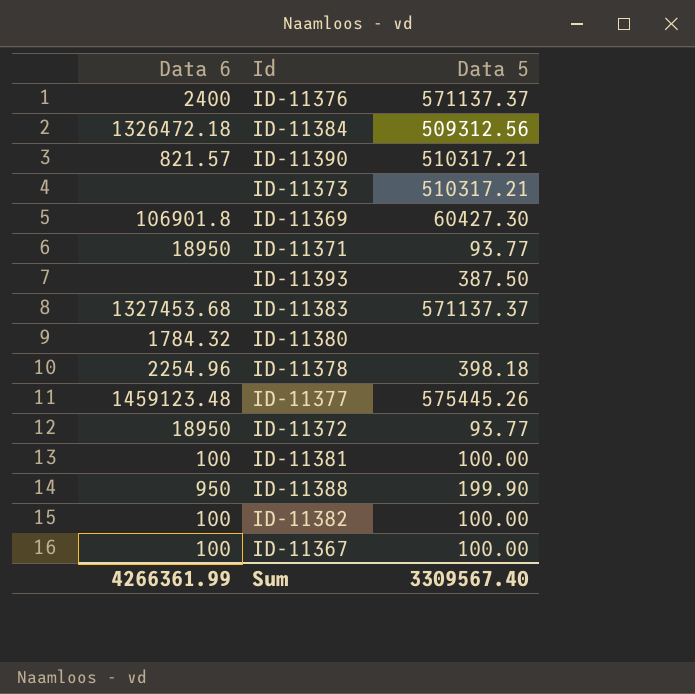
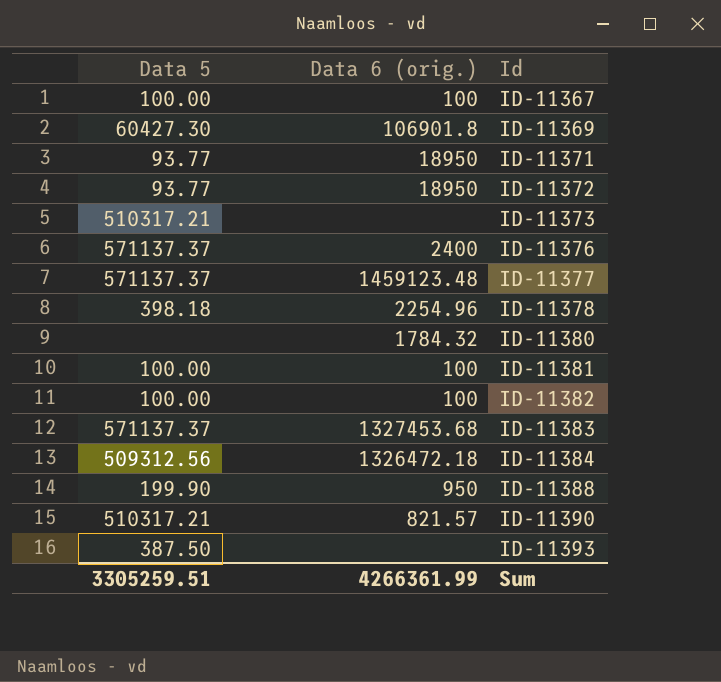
row order: none -> Id ascending
column Data 5 | position: 3 -> 1
column name: Data 6 -> Data 6 (orig.)
ID-11377 | Data 5: 575445.26 -> 571137.37
Sum | Data 5: 3309567.40 -> 3305259.51

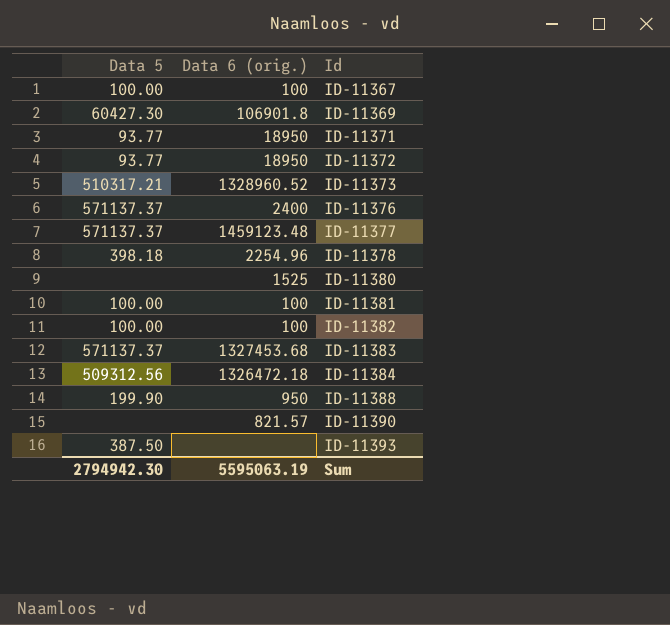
ID-11373 | Data 6 (orig.): none -> 1328960.52
ID-11380 | Data 6 (orig.): 1784.32 -> 1525
ID-11390 | Data 5: 510317.21 -> none
Sum | Data 5: 3305259.51 -> 2794942.30
Sum | Data 6 (orig.): 4266361.99 -> 5595063.19

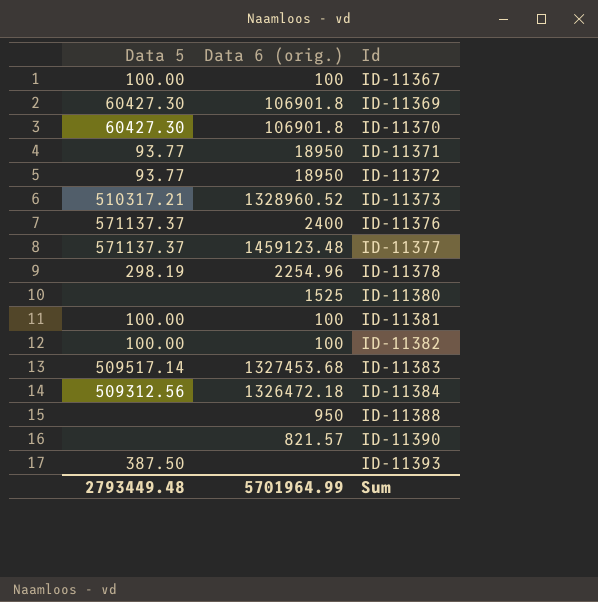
row ID-11370: none -> 60427.30 | 106901.8
ID-11378 | Data 5: 398.18 -> 298.19
ID-11383 | Data 5: 571137.37 -> 509517.14
ID-11388 | Data 5: 199.90 -> none
Sum | Data 5: 2794942.30 -> 2793449.48
Sum | Data 6 (orig.): 5595063.19 -> 5701964.99

